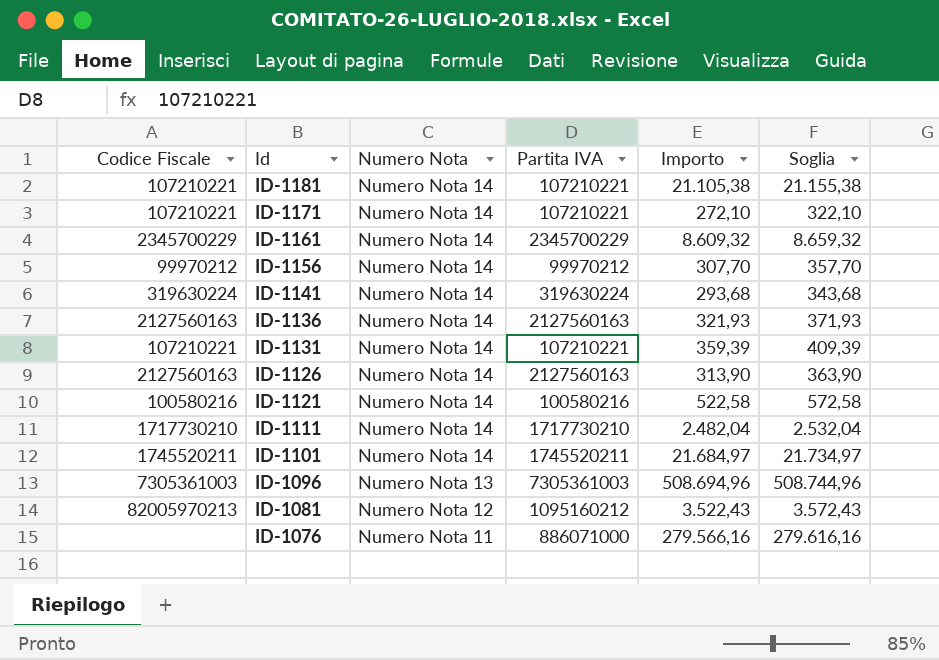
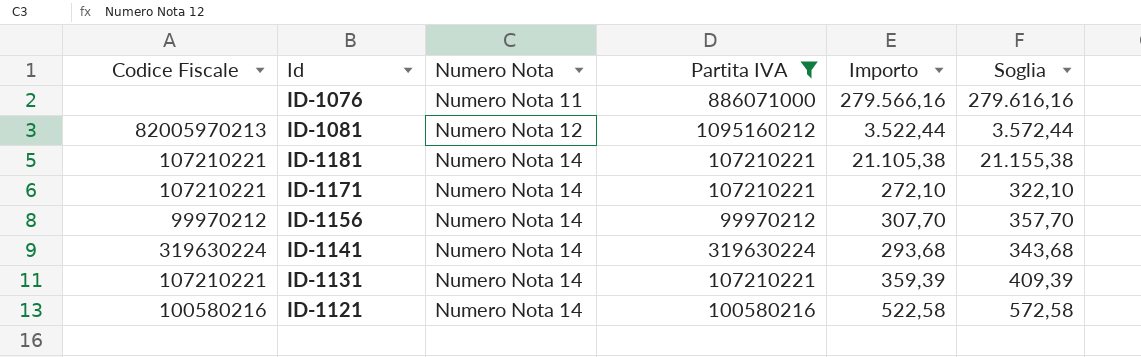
filter: none -> Partita IVA <= 1095160212
row order: Id descending -> Numero Nota ascending
ID-1081 | Importo: 3.522,43 -> 3.522,44
ID-1081 | Soglia: 3.572,43 -> 3.572,44

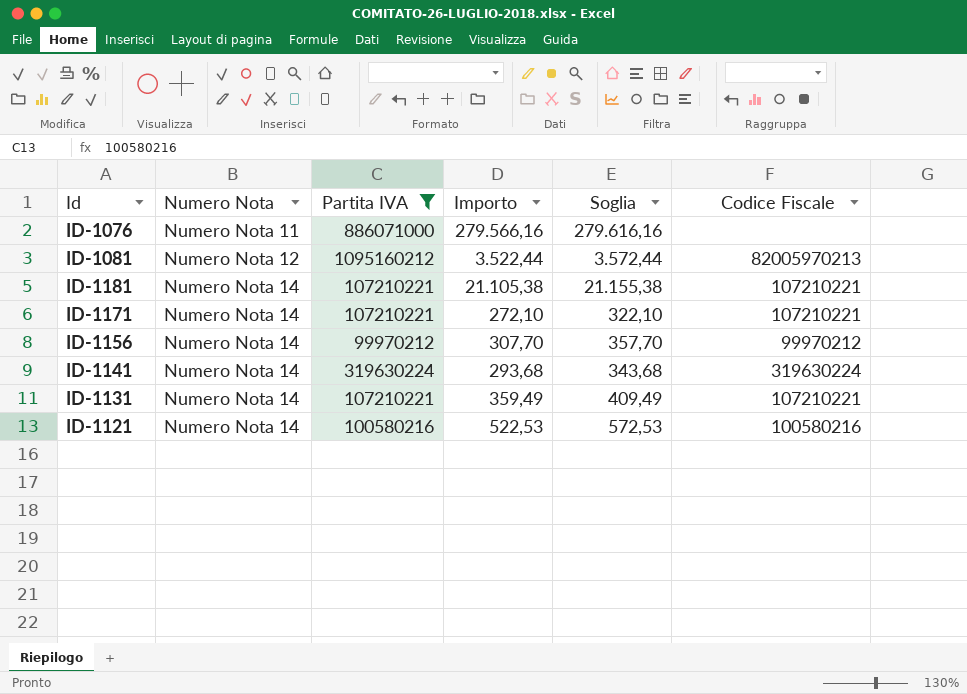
column Codice Fiscale | position: 1 -> 6
ID-1131 | Importo: 359,39 -> 359,49
ID-1131 | Soglia: 409,39 -> 409,49
ID-1121 | Importo: 522,58 -> 522,53
ID-1121 | Soglia: 572,58 -> 572,53

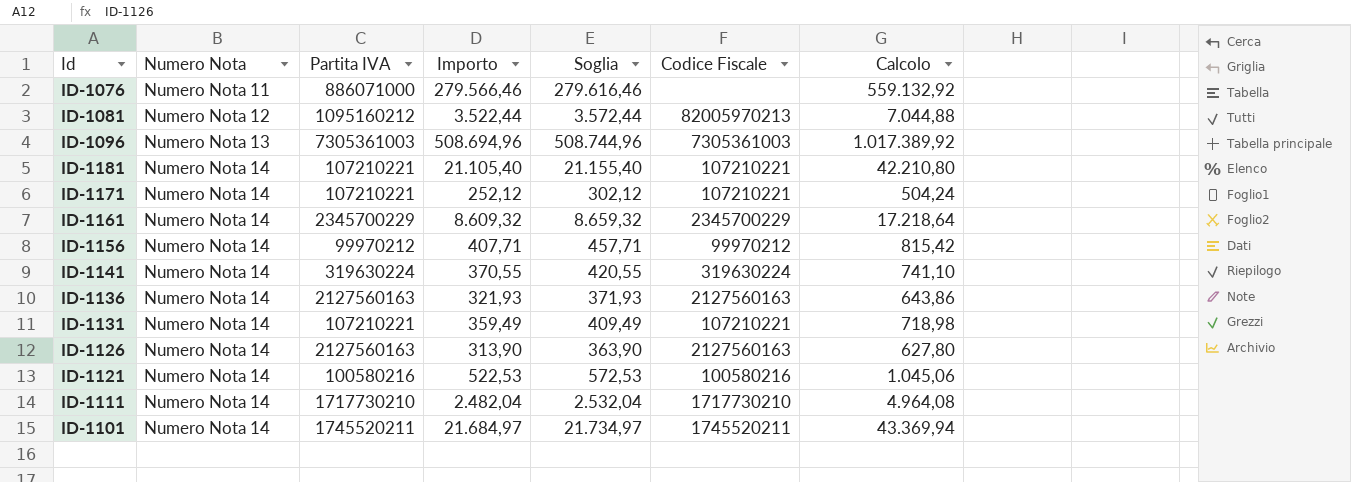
filter: Partita IVA <= 1095160212 -> none
column Calcolo | formula: none -> [Importo] * 2
ID-1076 | Importo: 279.566,16 -> 279.566,46
ID-1076 | Soglia: 279.616,16 -> 279.616,46
ID-1181 | Importo: 21.105,38 -> 21.105,40
ID-1181 | Soglia: 21.155,38 -> 21.155,40
ID-1171 | Importo: 272,10 -> 252,12
ID-1171 | Soglia: 322,10 -> 302,12
ID-1156 | Importo: 307,70 -> 407,71
ID-1156 | Soglia: 357,70 -> 457,71
ID-1141 | Importo: 293,68 -> 370,55
ID-1141 | Soglia: 343,68 -> 420,55

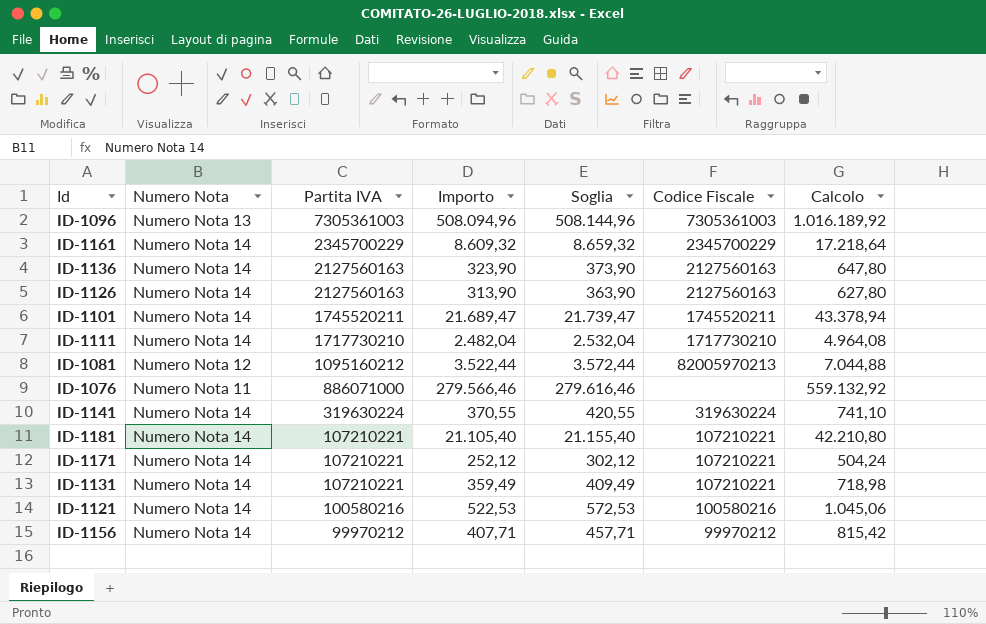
row order: Numero Nota ascending -> Partita IVA descending
ID-1096 | Importo: 508.694,96 -> 508.094,96
ID-1096 | Soglia: 508.744,96 -> 508.144,96
ID-1096 | Calcolo: 1.017.389,92 -> 1.016.189,92
ID-1136 | Importo: 321,93 -> 323,90
ID-1136 | Soglia: 371,93 -> 373,90
ID-1136 | Calcolo: 643,86 -> 647,80
ID-1101 | Importo: 21.684,97 -> 21.689,47
ID-1101 | Soglia: 21.734,97 -> 21.739,47
ID-1101 | Calcolo: 43.369,94 -> 43.378,94

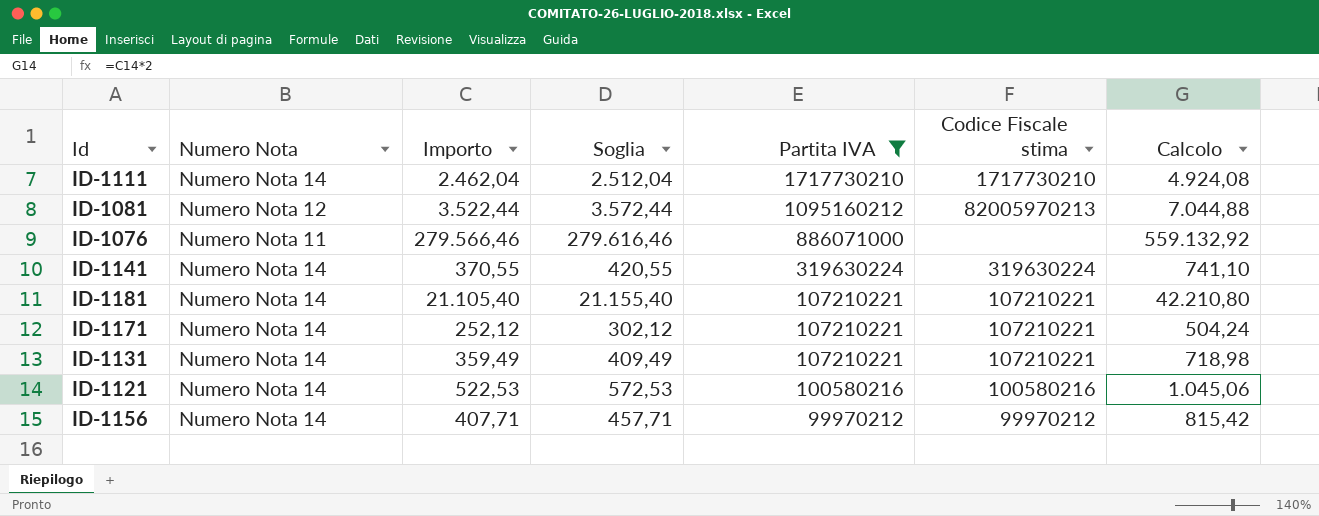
filter: none -> Partita IVA <= 1717730210
column Partita IVA | position: 3 -> 5
column name: Codice Fiscale -> Codice Fiscale stima
ID-1111 | Importo: 2.482,04 -> 2.462,04
ID-1111 | Soglia: 2.532,04 -> 2.512,04
ID-1111 | Calcolo: 4.964,08 -> 4.924,08

